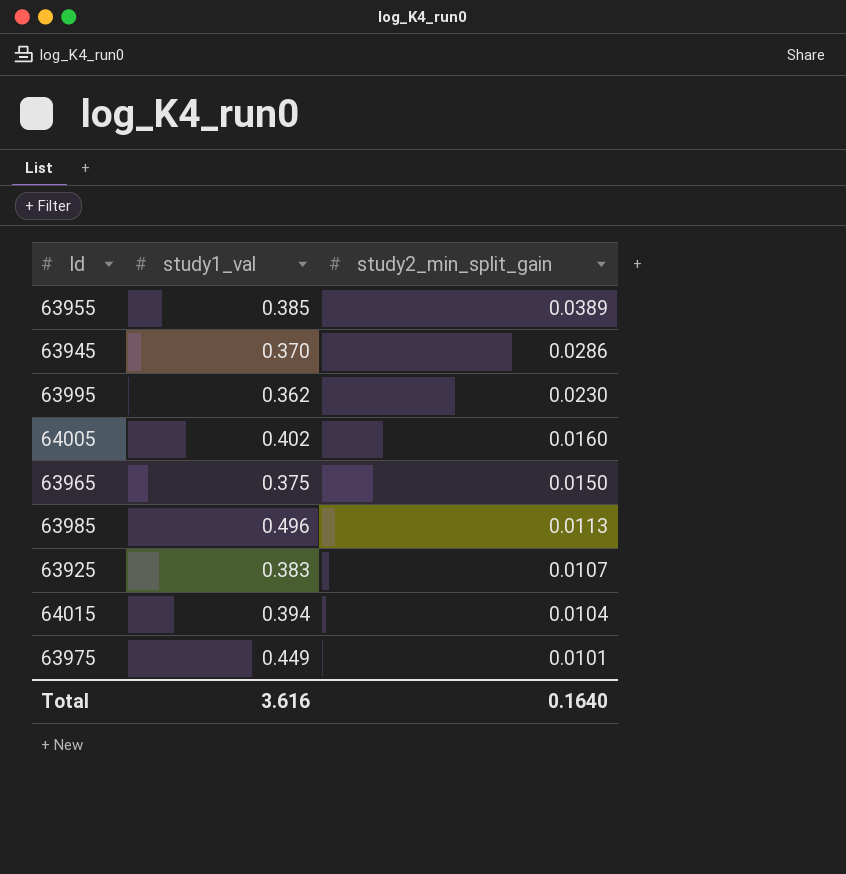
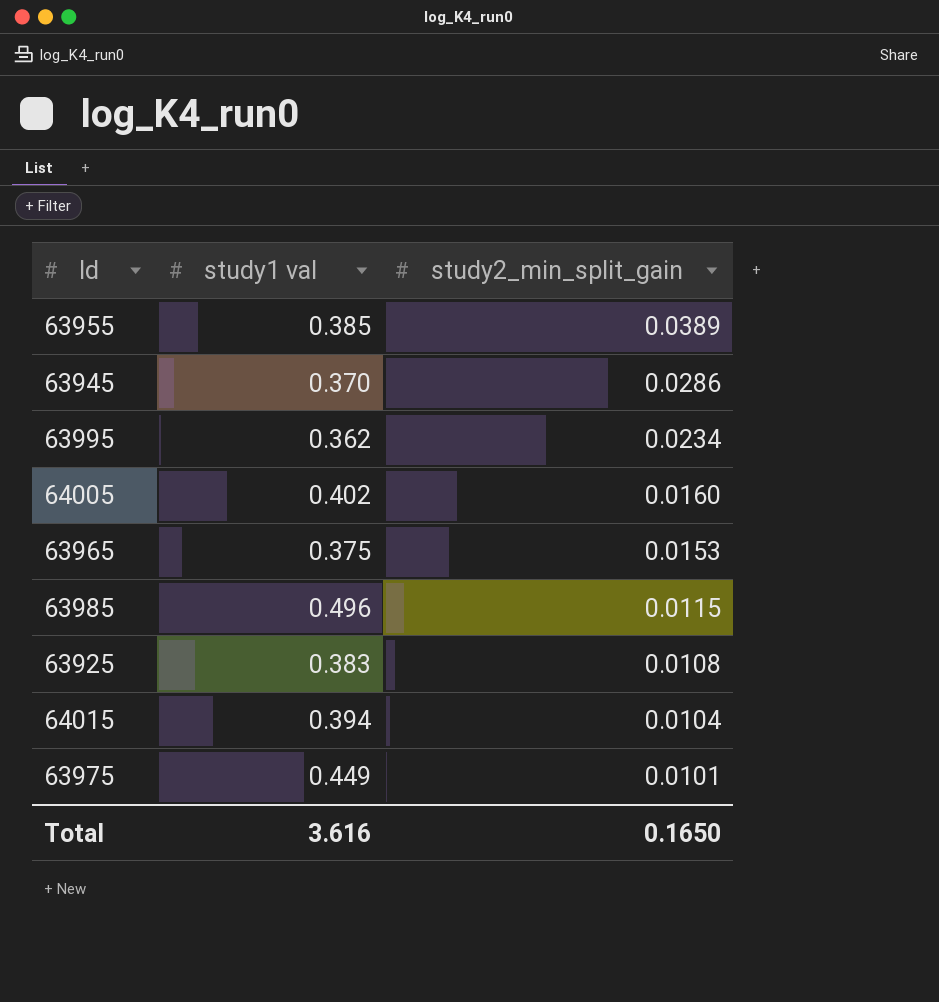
column name: study1_val -> study1 val
63995 | study2_min_split_gain: 0.0230 -> 0.0234
63965 | study2_min_split_gain: 0.0150 -> 0.0153
63985 | study2_min_split_gain: 0.0113 -> 0.0115
63925 | study2_min_split_gain: 0.0107 -> 0.0108
Total | study2_min_split_gain: 0.1640 -> 0.1650

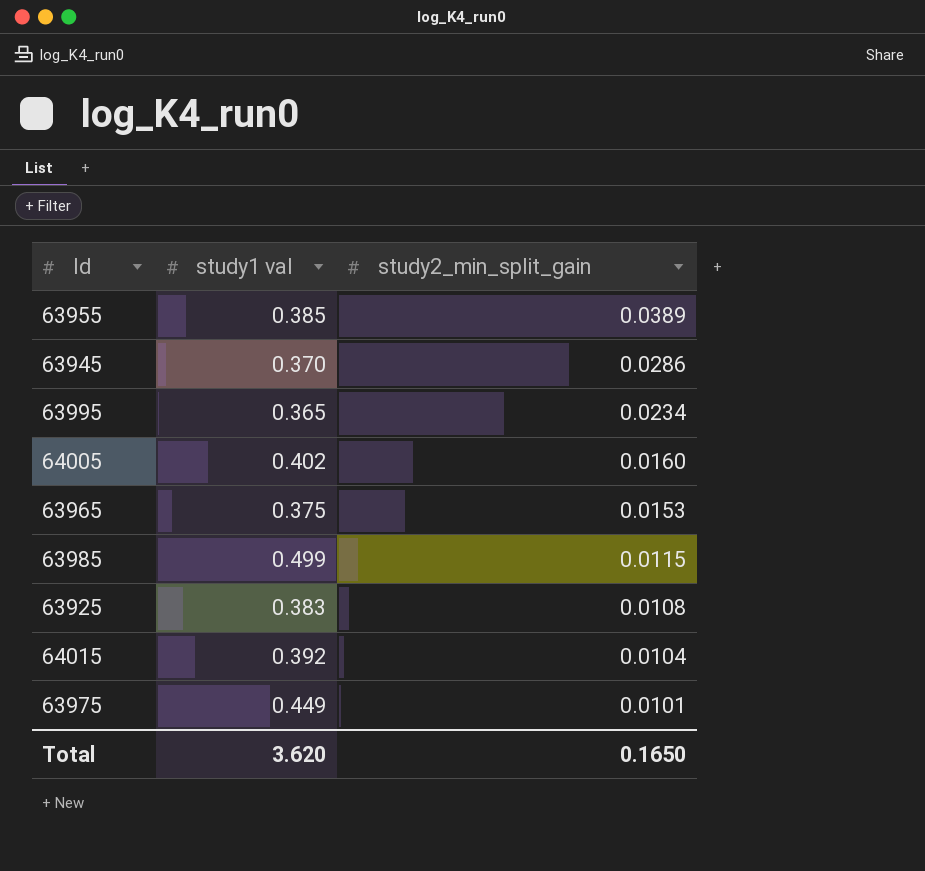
63995 | study1 val: 0.362 -> 0.365
63985 | study1 val: 0.496 -> 0.499
64015 | study1 val: 0.394 -> 0.392
Total | study1 val: 3.616 -> 3.620

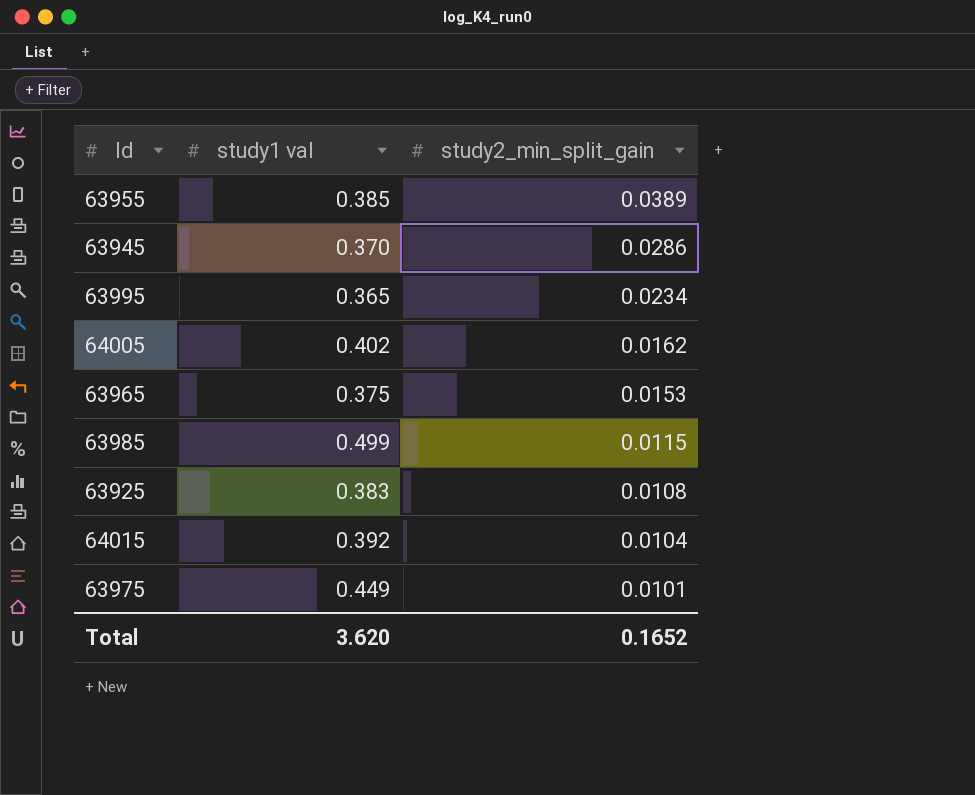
64005 | study2_min_split_gain: 0.0160 -> 0.0162
Total | study2_min_split_gain: 0.1650 -> 0.1652

